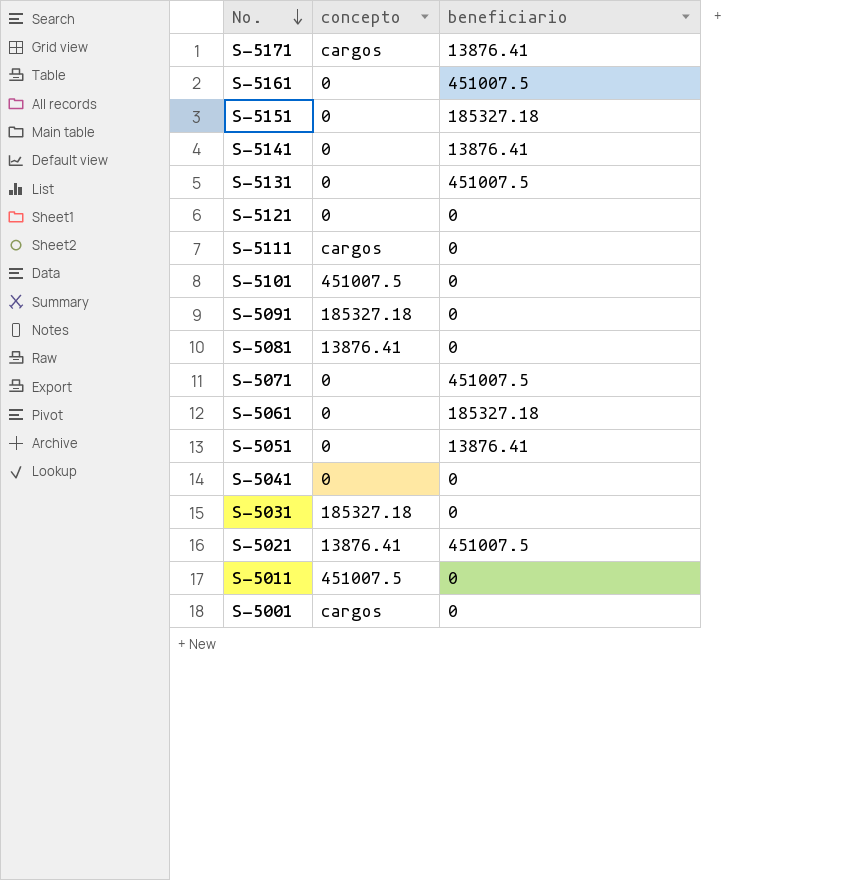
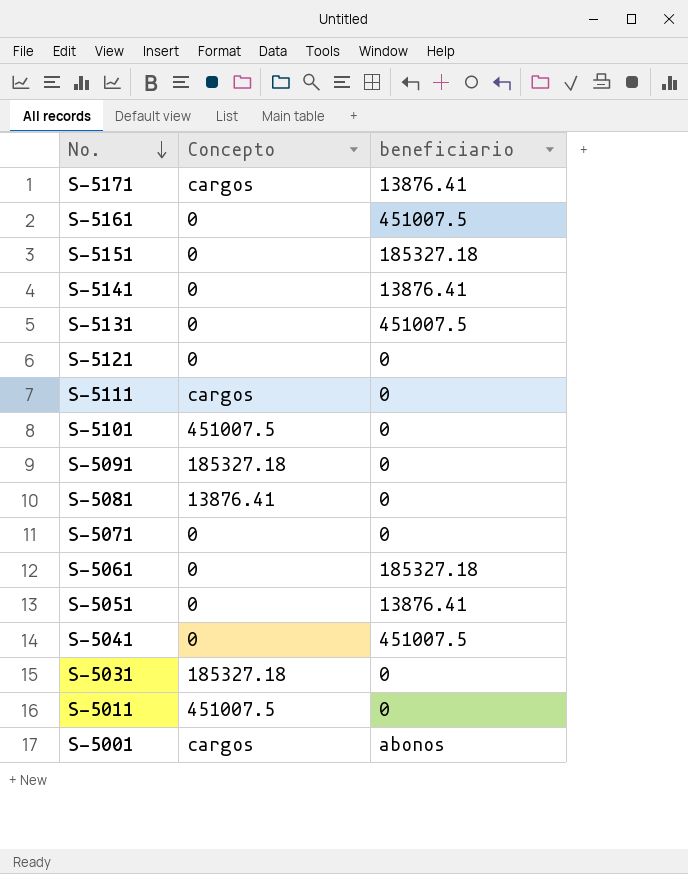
column name: concepto -> Concepto
row S-5021: 13876.41 | 451007.5 -> none
S-5071 | beneficiario: 451007.5 -> 0
S-5041 | beneficiario: 0 -> 451007.5
S-5001 | beneficiario: 0 -> abonos

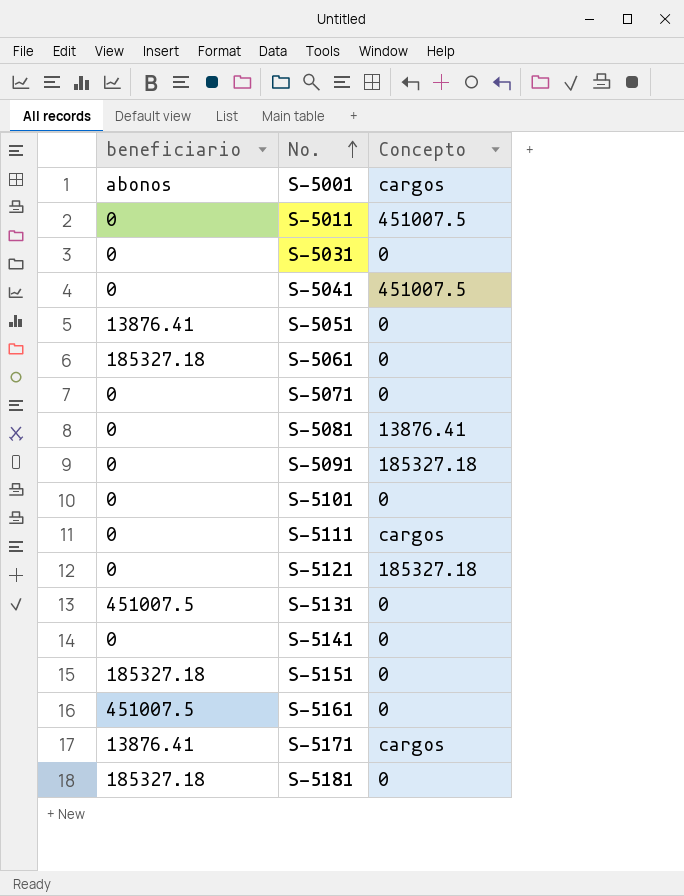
row order: No. descending -> No. ascending
column beneficiario | position: 3 -> 1
S-5031 | Concepto: 185327.18 -> 0
S-5041 | beneficiario: 451007.5 -> 0
S-5041 | Concepto: 0 -> 451007.5
S-5101 | Concepto: 451007.5 -> 0
S-5121 | Concepto: 0 -> 185327.18
S-5141 | beneficiario: 13876.41 -> 0
row S-5181: none -> 185327.18 | 0

